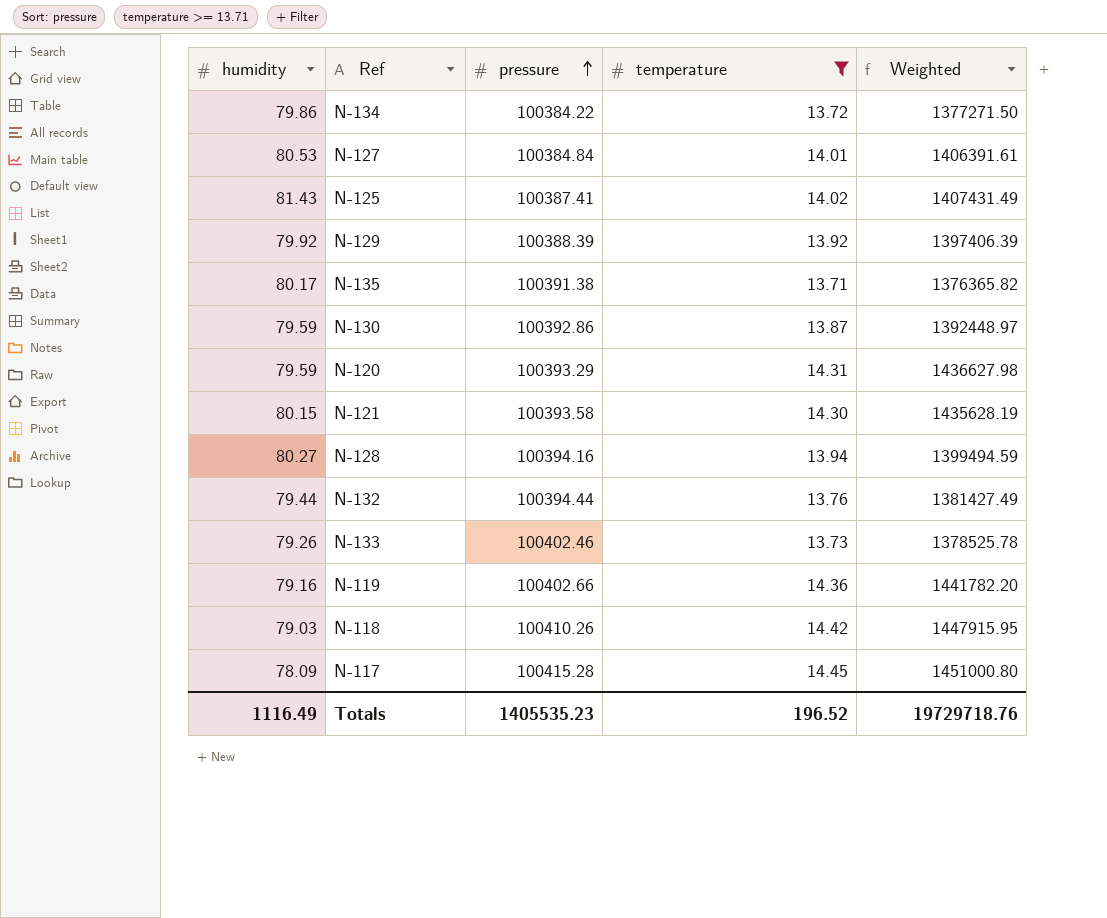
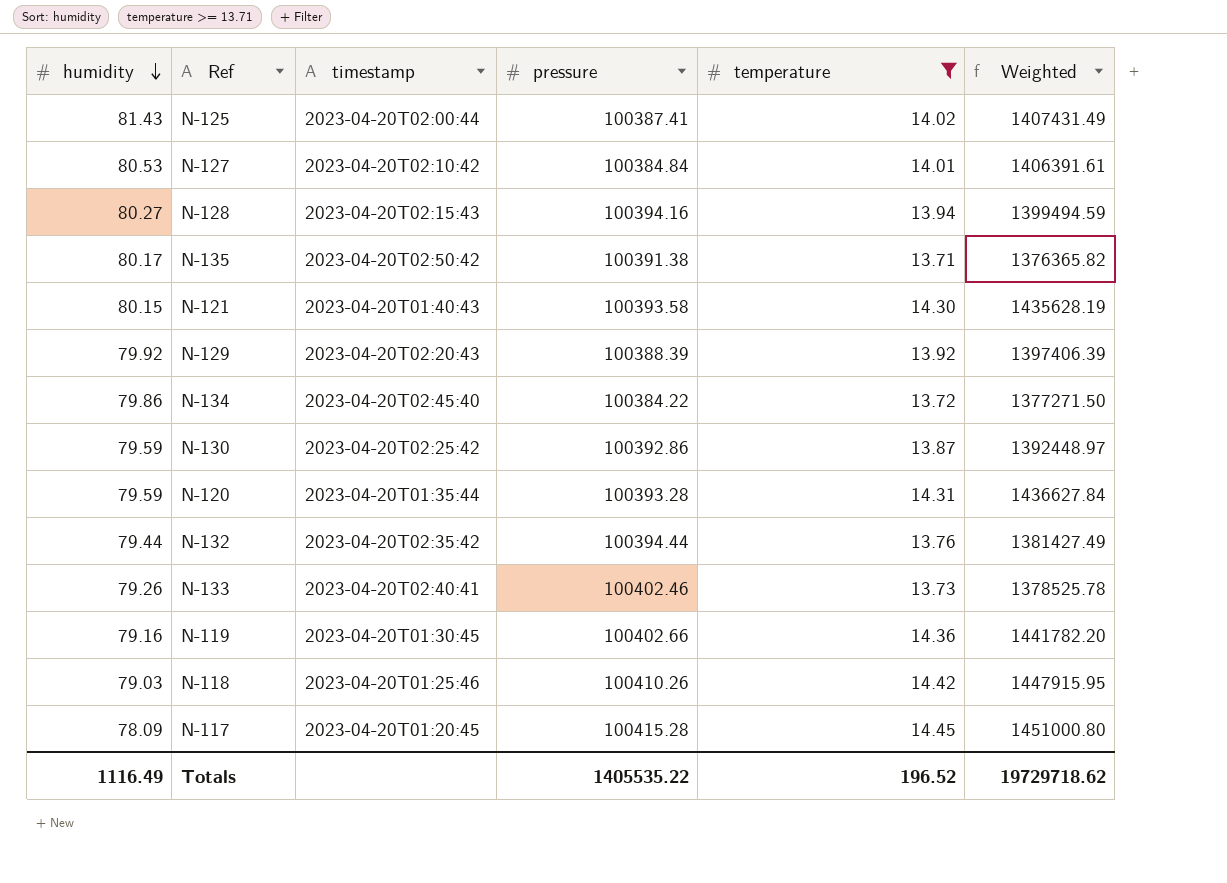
row order: pressure ascending -> humidity descending
column timestamp | position: none -> 3
N-120 | pressure: 100393.29 -> 100393.28
N-120 | Weighted: 1436627.98 -> 1436627.84
Totals | pressure: 1405535.23 -> 1405535.22
Totals | Weighted: 19729718.76 -> 19729718.62

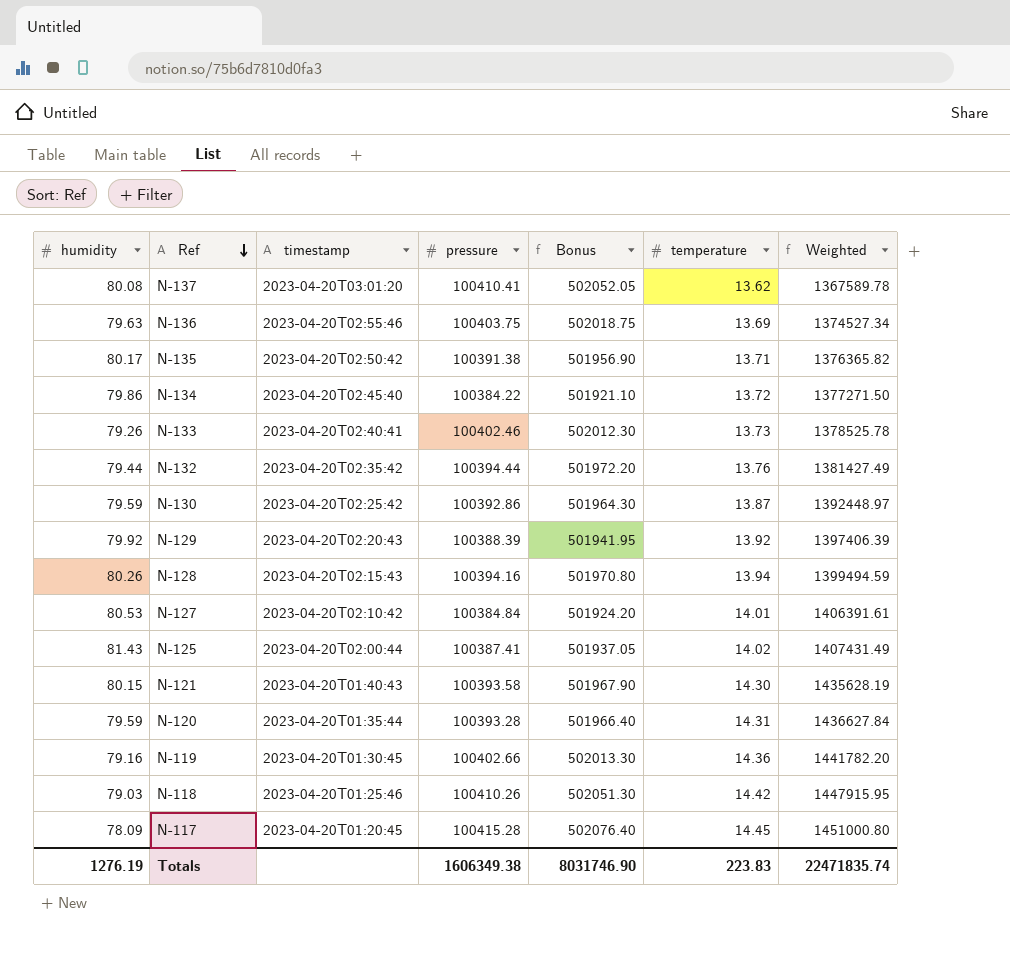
filter: temperature >= 13.71 -> none
row order: humidity descending -> Ref descending
column Bonus | formula: none -> [pressure] * 5
N-128 | humidity: 80.27 -> 80.26
Totals | humidity: 1116.49 -> 1276.19
Totals | pressure: 1405535.22 -> 1606349.38
Totals | temperature: 196.52 -> 223.83
Totals | Weighted: 19729718.62 -> 22471835.74

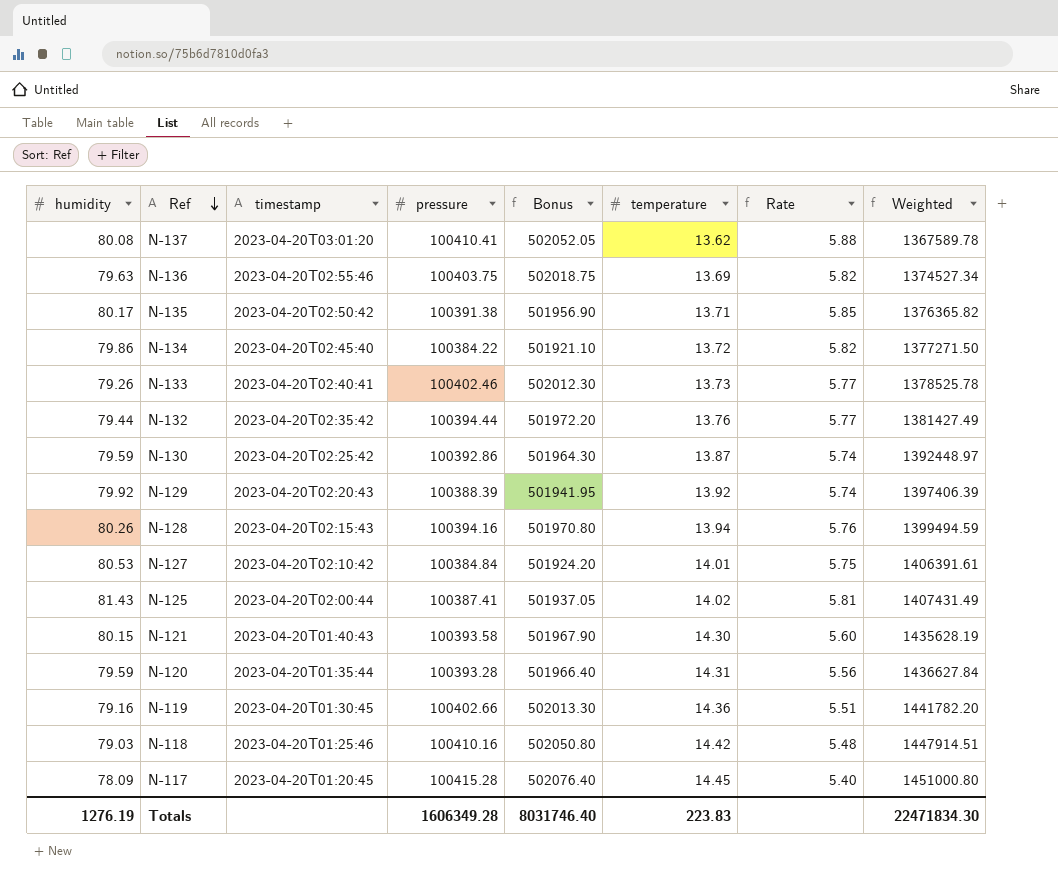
column Rate | formula: none -> [humidity] / [temperature]
N-118 | pressure: 100410.26 -> 100410.16
N-118 | Bonus: 502051.30 -> 502050.80
N-118 | Weighted: 1447915.95 -> 1447914.51
Totals | pressure: 1606349.38 -> 1606349.28
Totals | Bonus: 8031746.90 -> 8031746.40
Totals | Weighted: 22471835.74 -> 22471834.30

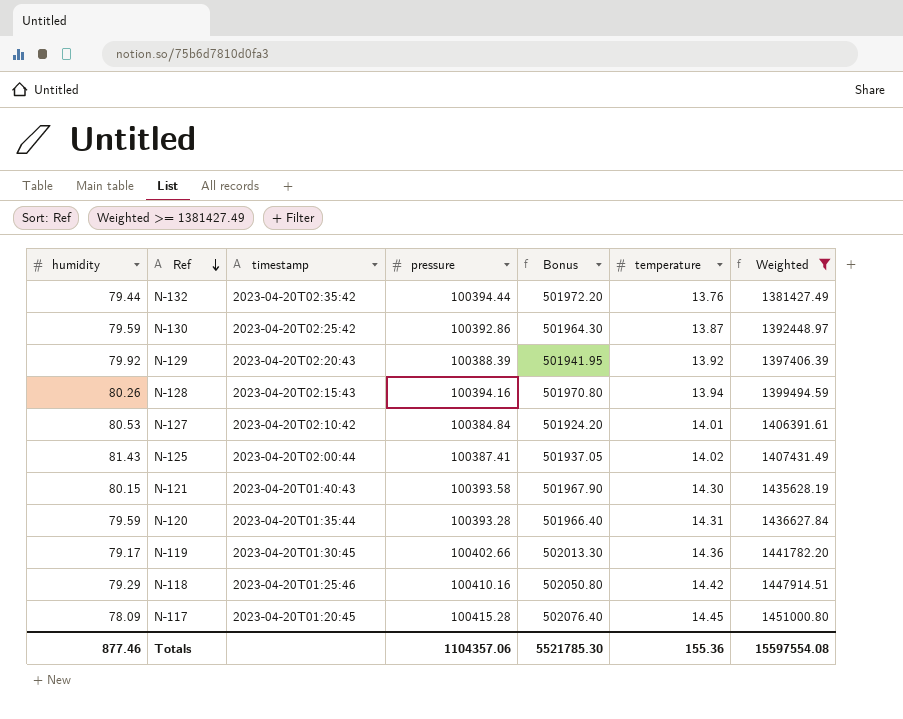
filter: none -> Weighted >= 1381427.49
column Rate | formula: [humidity] / [temperature] -> none
N-119 | humidity: 79.16 -> 79.17
N-118 | humidity: 79.03 -> 79.29
Totals | humidity: 1276.19 -> 877.46
Totals | pressure: 1606349.28 -> 1104357.06
Totals | Bonus: 8031746.40 -> 5521785.30
Totals | temperature: 223.83 -> 155.36
Totals | Weighted: 22471834.30 -> 15597554.08

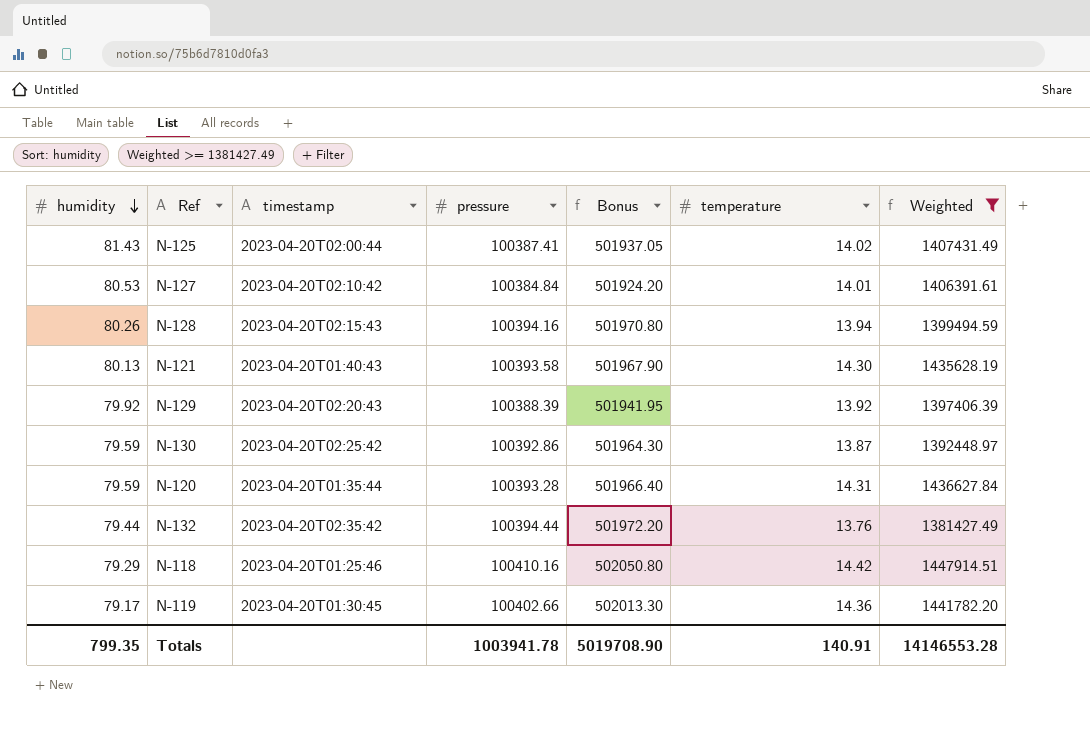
row order: Ref descending -> humidity descending
row N-117: 78.09 | 2023-04-20T01:20:45 | 100415.28 | 502076.40 | 14.45 | 1451000.80 -> none
N-121 | humidity: 80.15 -> 80.13
Totals | humidity: 877.46 -> 799.35
Totals | pressure: 1104357.06 -> 1003941.78
Totals | Bonus: 5521785.30 -> 5019708.90
Totals | temperature: 155.36 -> 140.91
Totals | Weighted: 15597554.08 -> 14146553.28

